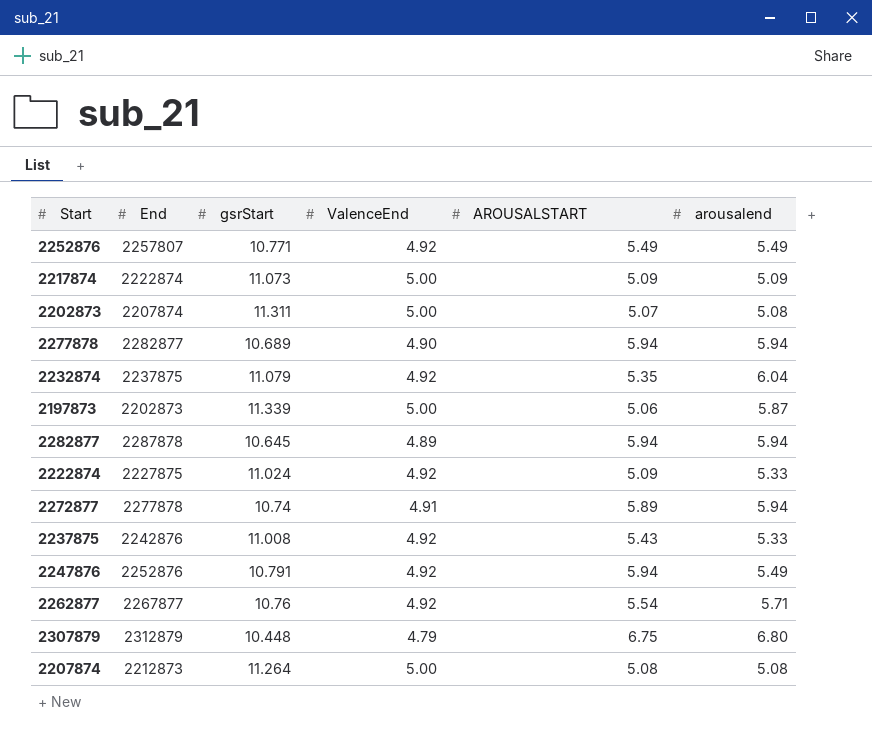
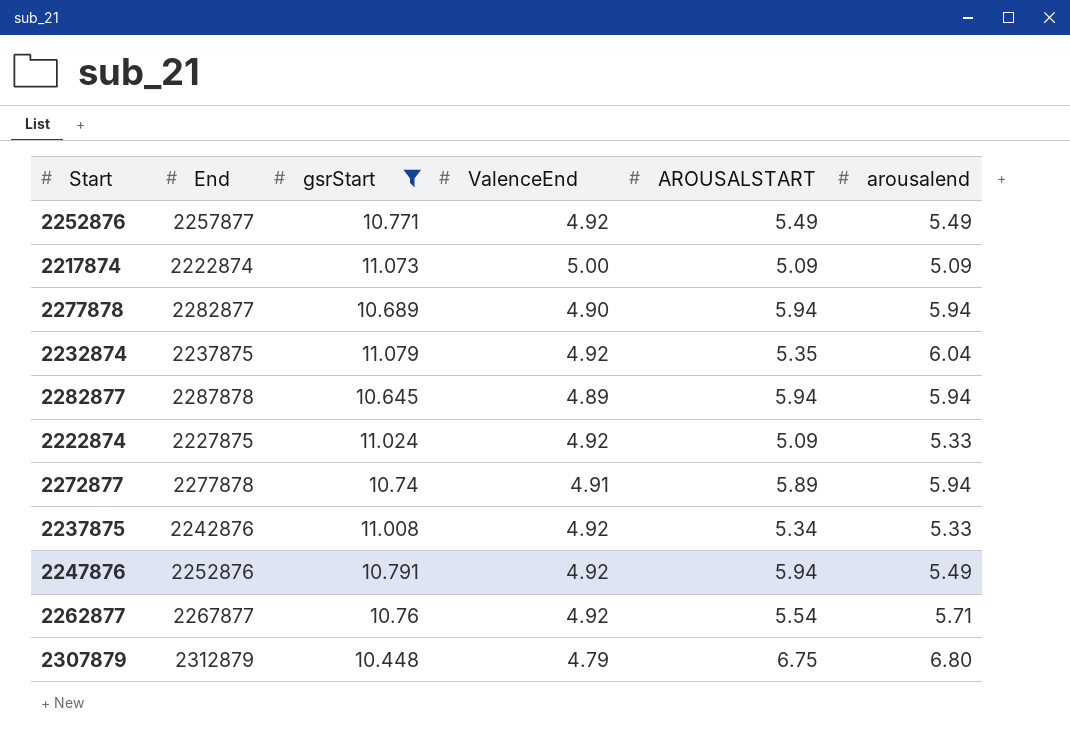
filter: none -> gsrStart <= 11.079
2252876 | End: 2257807 -> 2257877
2237875 | AROUSALSTART: 5.43 -> 5.34

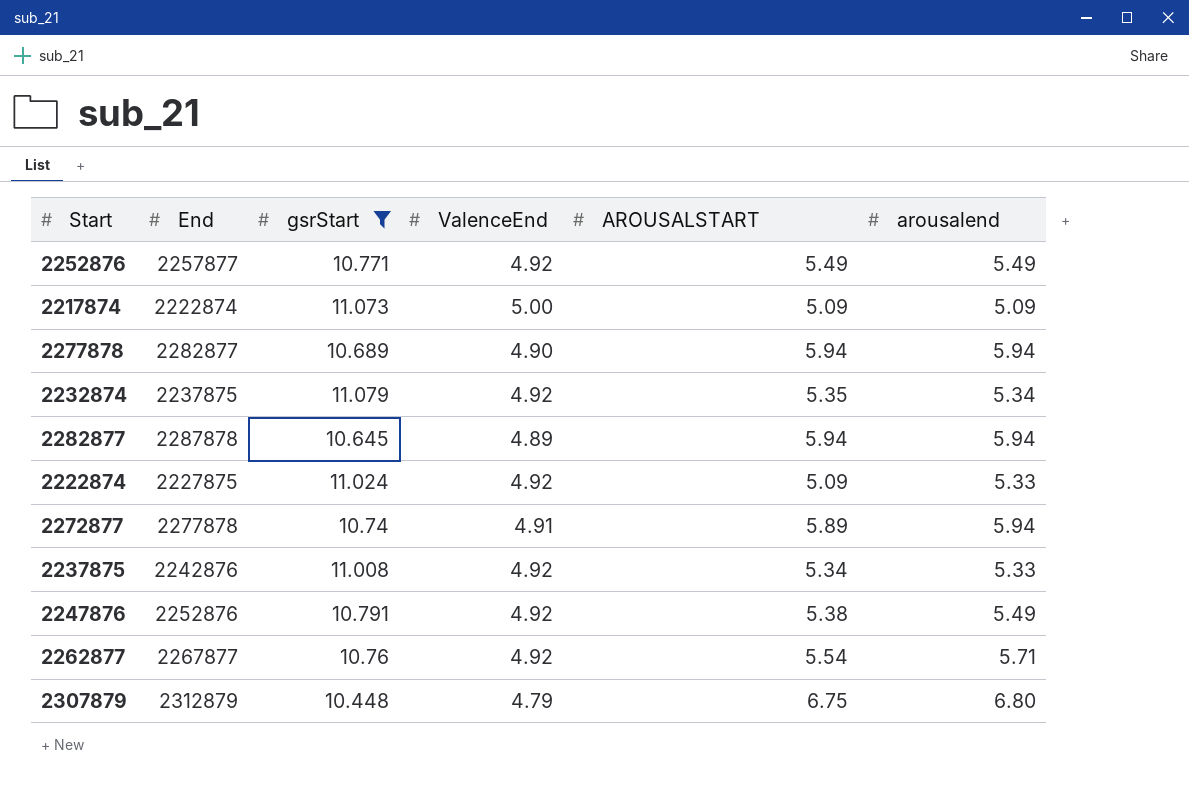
2232874 | arousalend: 6.04 -> 5.34
2247876 | AROUSALSTART: 5.94 -> 5.38

